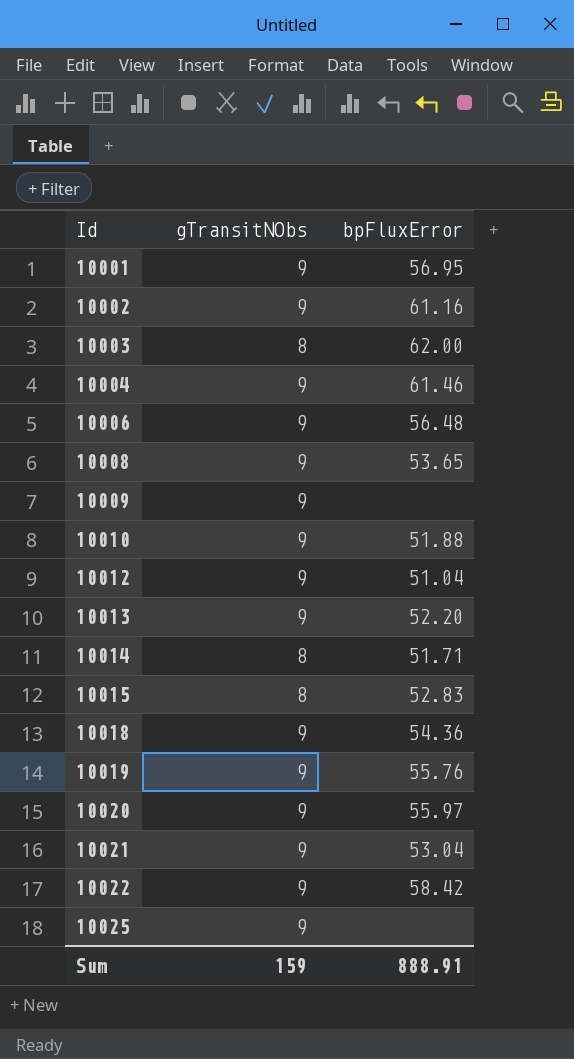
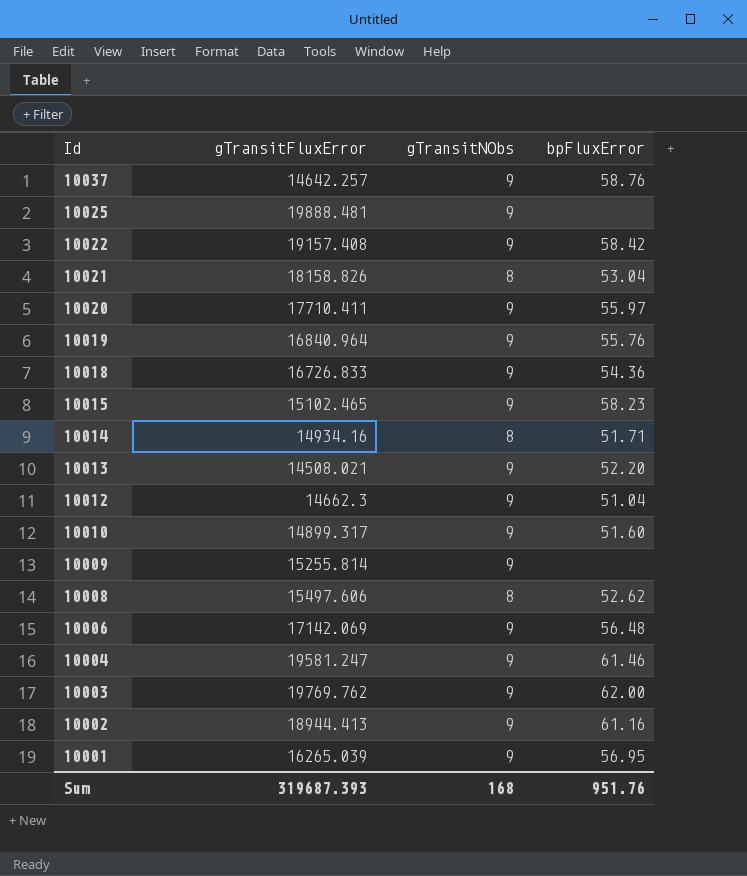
row order: Id ascending -> Id descending
column gTransitFluxError | position: none -> 2
row 10037: none -> 14642.257 | 9 | 58.76
10021 | gTransitNObs: 9 -> 8
10015 | gTransitNObs: 8 -> 9
10015 | bpFluxError: 52.83 -> 58.23
10010 | bpFluxError: 51.88 -> 51.60
10008 | gTransitNObs: 9 -> 8
10008 | bpFluxError: 53.65 -> 52.62
10003 | gTransitNObs: 8 -> 9
Sum | gTransitNObs: 159 -> 168
Sum | bpFluxError: 888.91 -> 951.76

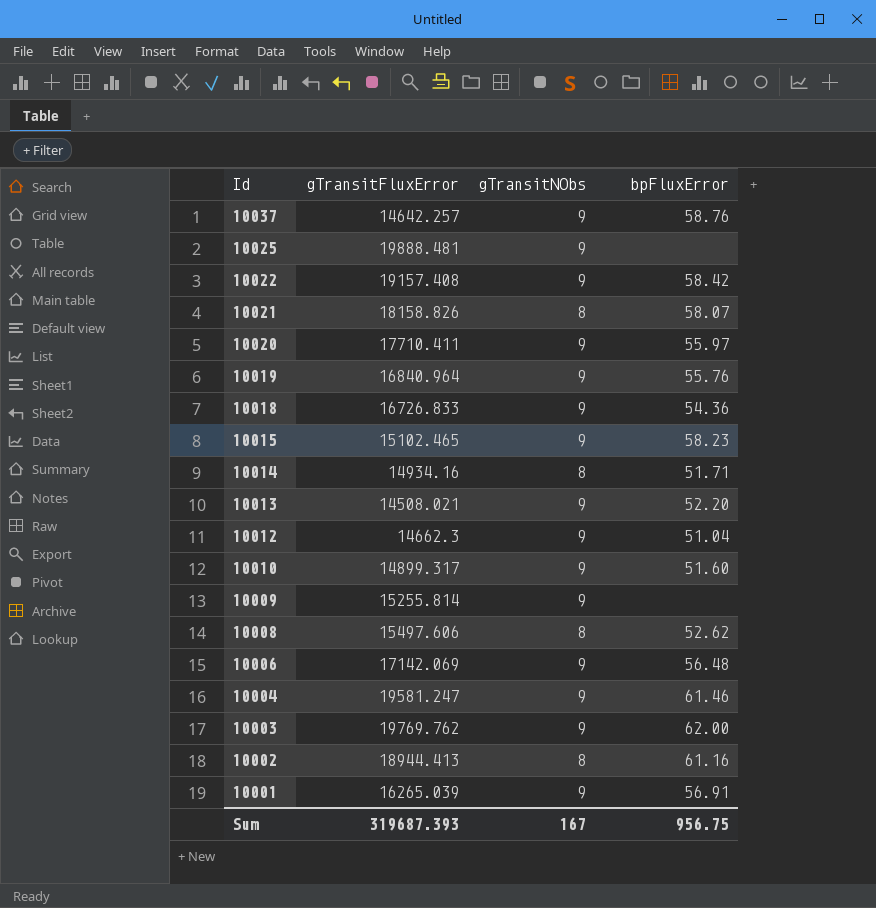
10021 | bpFluxError: 53.04 -> 58.07
10002 | gTransitNObs: 9 -> 8
10001 | bpFluxError: 56.95 -> 56.91
Sum | gTransitNObs: 168 -> 167
Sum | bpFluxError: 951.76 -> 956.75

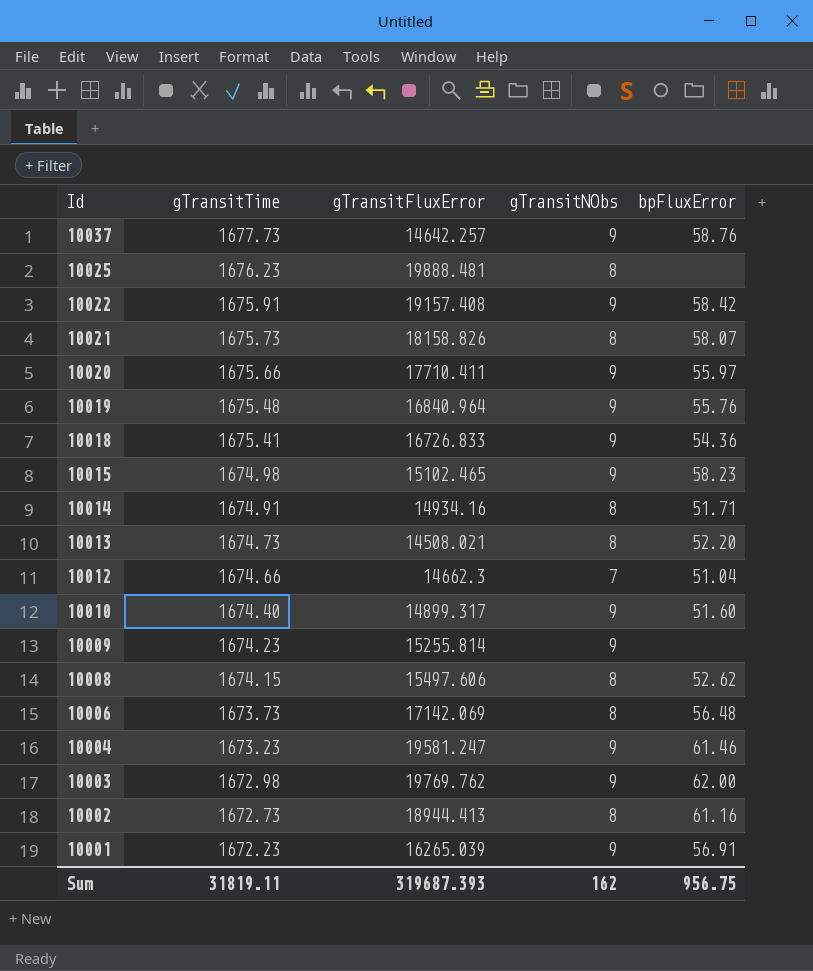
column gTransitTime | position: none -> 2
10025 | gTransitNObs: 9 -> 8
10013 | gTransitNObs: 9 -> 8
10012 | gTransitNObs: 9 -> 7
10006 | gTransitNObs: 9 -> 8
Sum | gTransitNObs: 167 -> 162

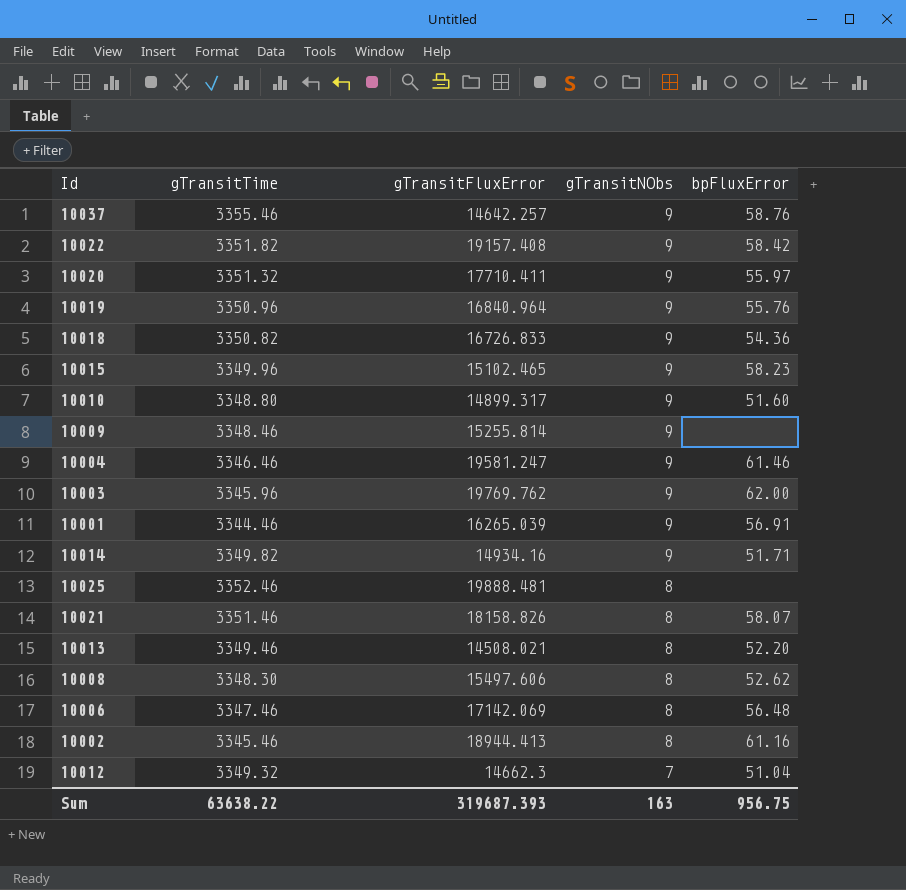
row order: Id descending -> gTransitNObs descending
10037 | gTransitTime: 1677.73 -> 3355.46
10022 | gTransitTime: 1675.91 -> 3351.82
10020 | gTransitTime: 1675.66 -> 3351.32
10019 | gTransitTime: 1675.48 -> 3350.96
10018 | gTransitTime: 1675.41 -> 3350.82
10015 | gTransitTime: 1674.98 -> 3349.96
10010 | gTransitTime: 1674.40 -> 3348.80
10009 | gTransitTime: 1674.23 -> 3348.46
10004 | gTransitTime: 1673.23 -> 3346.46
10003 | gTransitTime: 1672.98 -> 3345.96
10001 | gTransitTime: 1672.23 -> 3344.46
10014 | gTransitTime: 1674.91 -> 3349.82
10014 | gTransitNObs: 8 -> 9
10025 | gTransitTime: 1676.23 -> 3352.46
10021 | gTransitTime: 1675.73 -> 3351.46
10013 | gTransitTime: 1674.73 -> 3349.46
10008 | gTransitTime: 1674.15 -> 3348.30
10006 | gTransitTime: 1673.73 -> 3347.46
10002 | gTransitTime: 1672.73 -> 3345.46
10012 | gTransitTime: 1674.66 -> 3349.32
Sum | gTransitTime: 31819.11 -> 63638.22
Sum | gTransitNObs: 162 -> 163

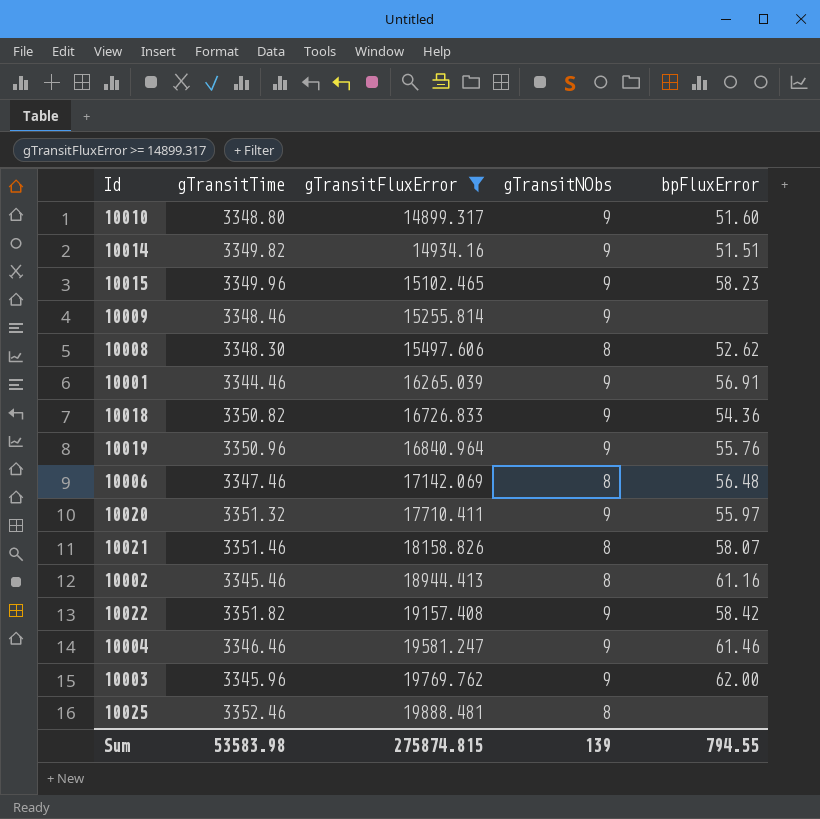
filter: none -> gTransitFluxError >= 14899.317
row order: gTransitNObs descending -> gTransitFluxError ascending
10014 | bpFluxError: 51.71 -> 51.51
Sum | gTransitTime: 63638.22 -> 53583.98
Sum | gTransitFluxError: 319687.393 -> 275874.815
Sum | gTransitNObs: 163 -> 139
Sum | bpFluxError: 956.75 -> 794.55

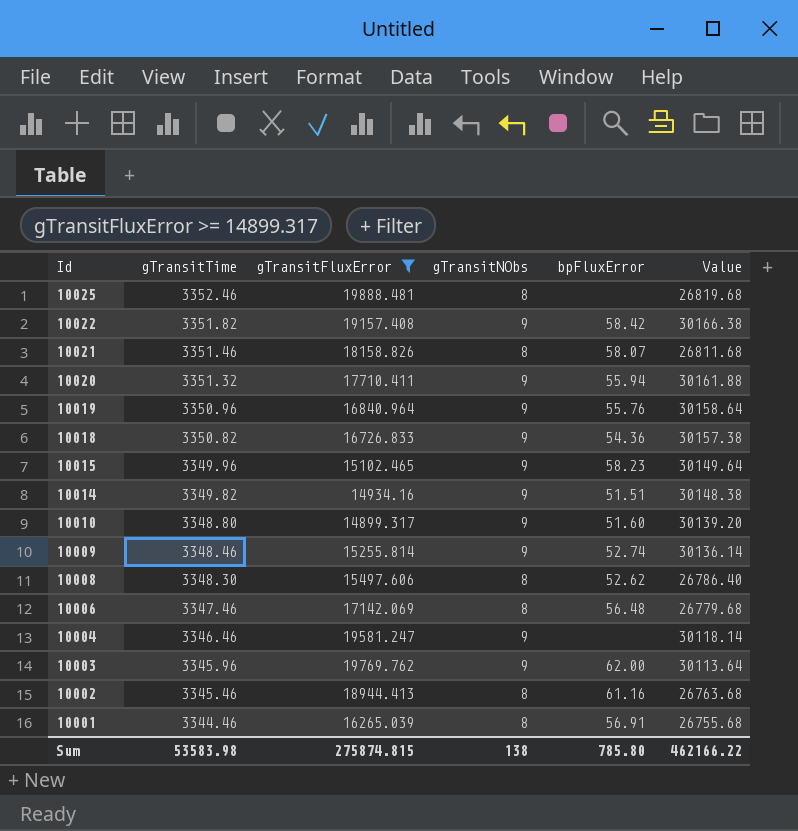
row order: gTransitFluxError ascending -> Id descending
column Value | formula: none -> [gTransitTime] * [gTransitNObs]
10020 | bpFluxError: 55.97 -> 55.94
10009 | bpFluxError: none -> 52.74
10004 | bpFluxError: 61.46 -> none
10001 | gTransitNObs: 9 -> 8
Sum | gTransitNObs: 139 -> 138
Sum | bpFluxError: 794.55 -> 785.80

